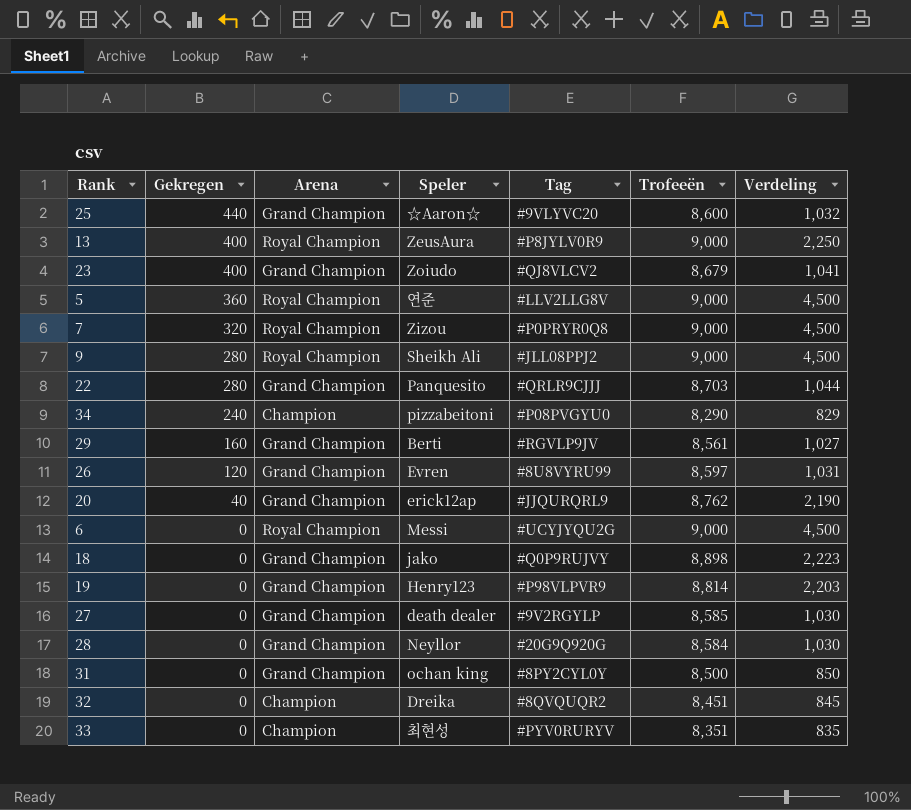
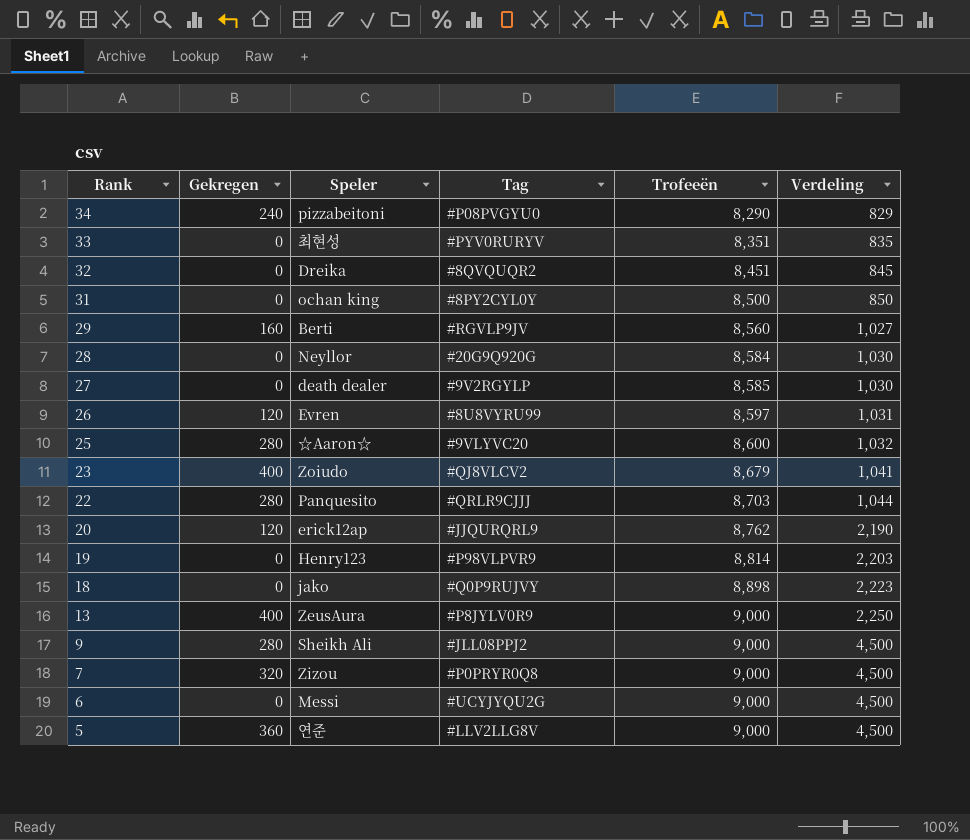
row order: Gekregen descending -> Rank descending
column Arena | position: 3 -> none
29 | Trofeeën: 8,561 -> 8,560
25 | Gekregen: 440 -> 280
20 | Gekregen: 40 -> 120

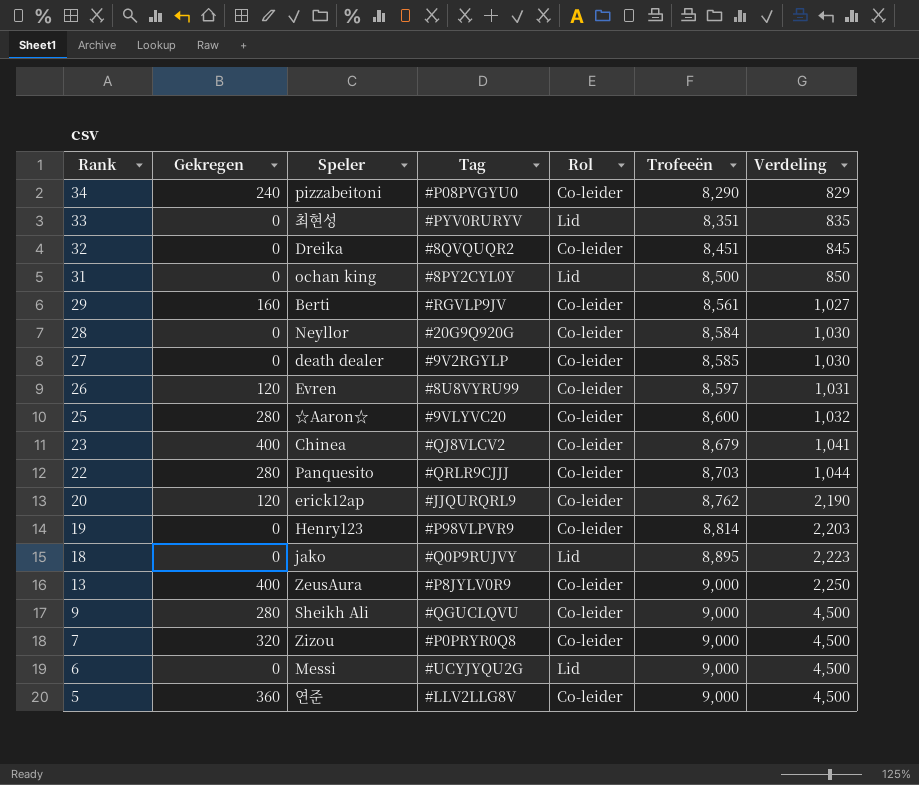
column Rol | position: none -> 5
29 | Trofeeën: 8,560 -> 8,561
23 | Speler: Zoiudo -> Chinea
18 | Trofeeën: 8,898 -> 8,895
9 | Tag: #JLL08PPJ2 -> #QGUCLQVU

